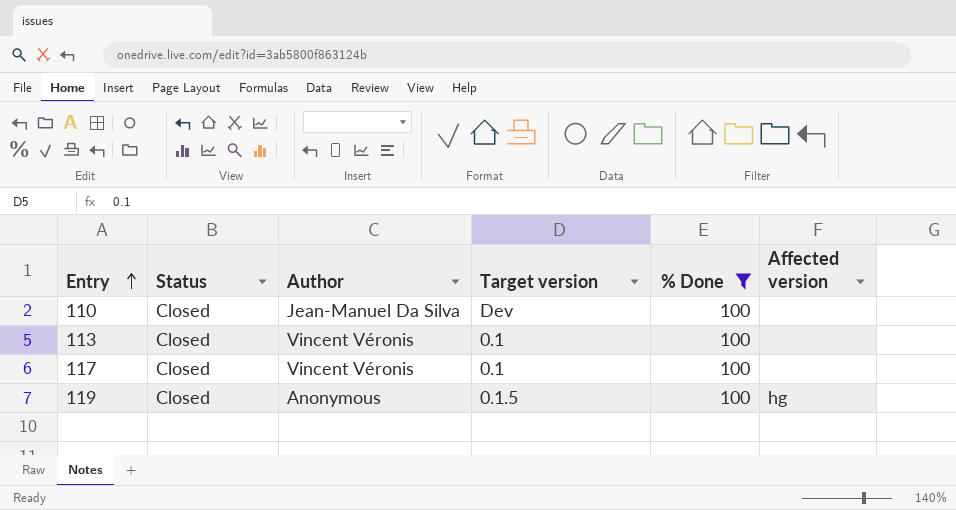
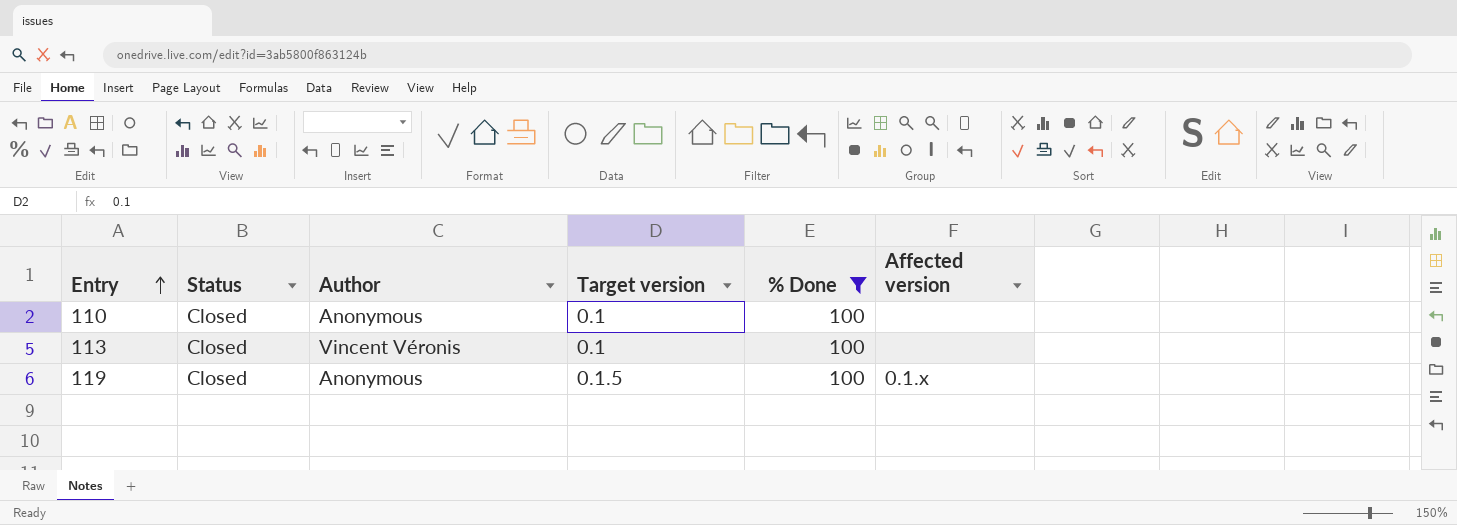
row 117: Closed | Vincent Véronis | 0.1 | 100 | none -> none
110 | Author: Jean-Manuel Da Silva -> Anonymous
110 | Target version: Dev -> 0.1
119 | Affected version: hg -> 0.1.x

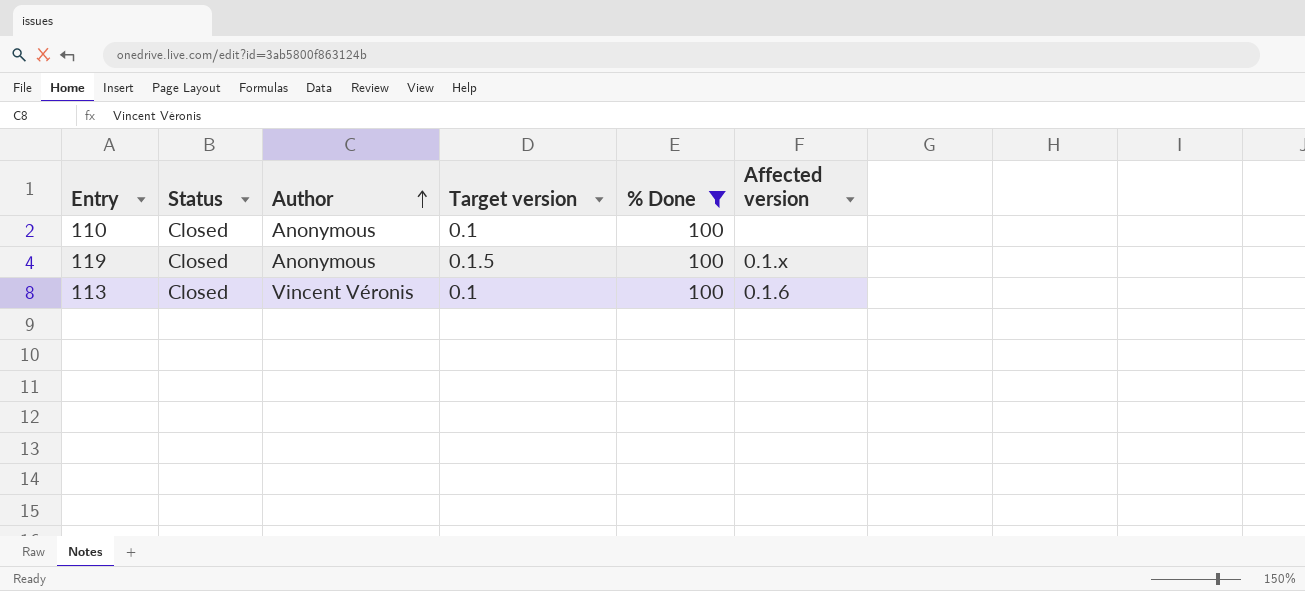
row order: Entry ascending -> Author ascending
113 | Affected version: none -> 0.1.6

